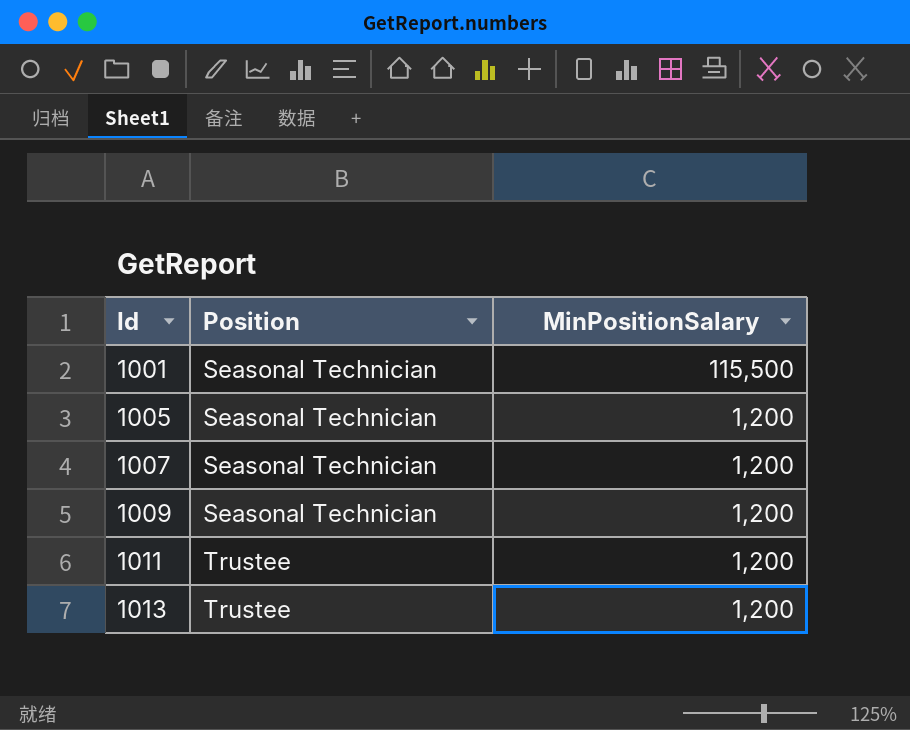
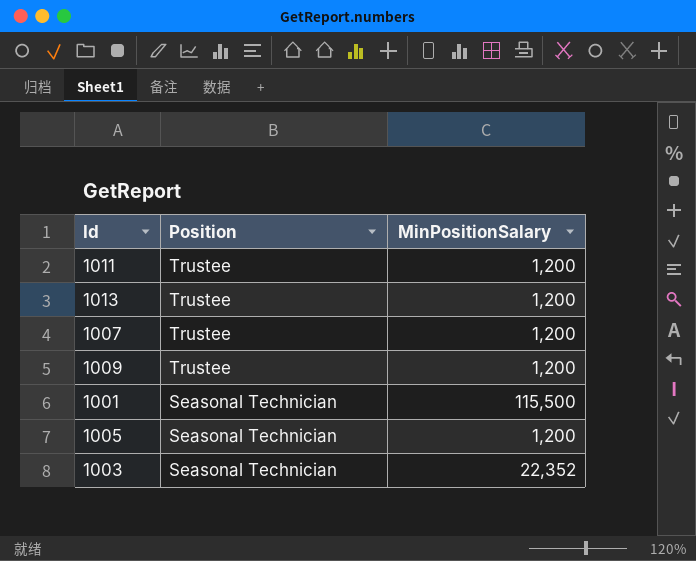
row order: Id ascending -> Position descending
1007 | Position: Seasonal Technician -> Trustee
1009 | Position: Seasonal Technician -> Trustee
row 1003: none -> Seasonal Technician | 22,352

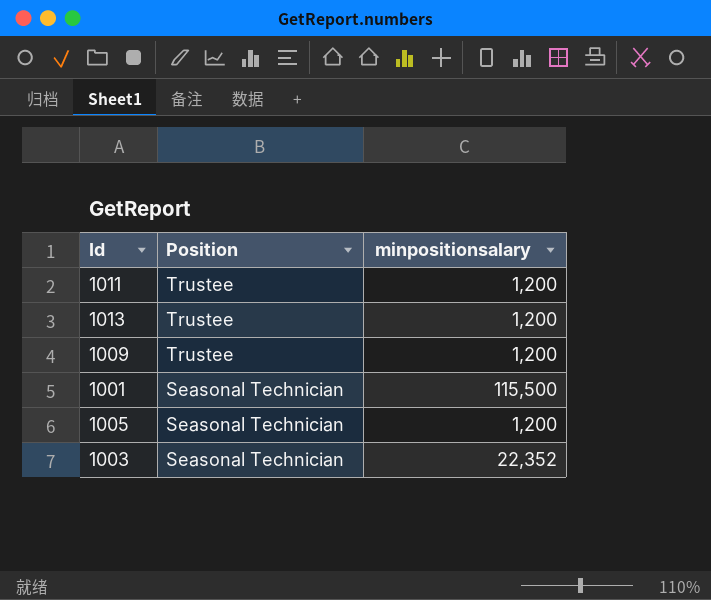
column name: MinPositionSalary -> minpositionsalary
row 1007: Trustee | 1,200 -> none

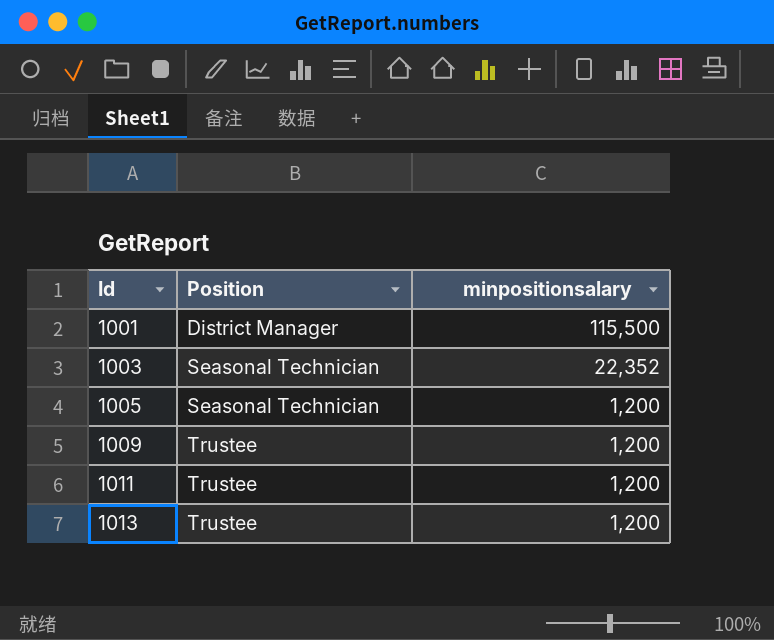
row order: Position descending -> Id ascending
1001 | Position: Seasonal Technician -> District Manager

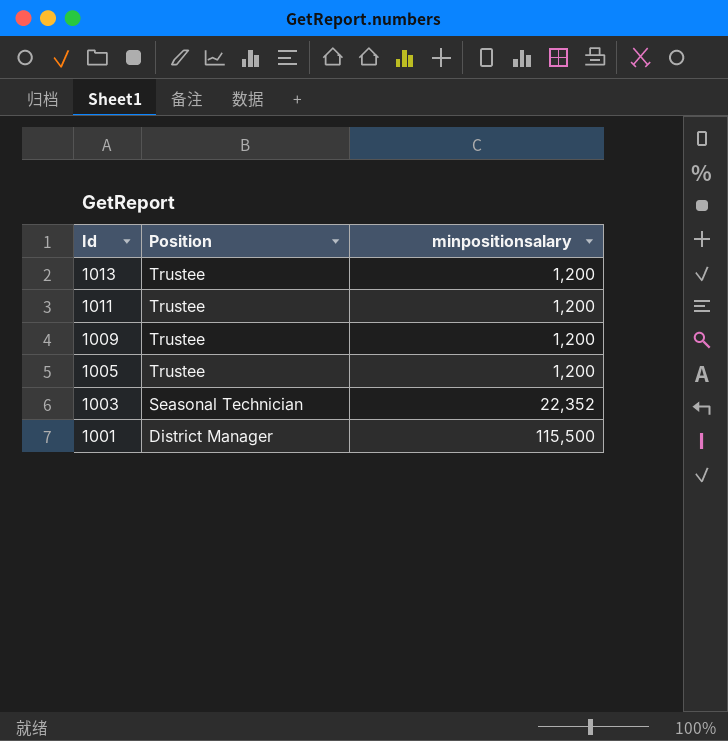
row order: Id ascending -> Id descending
1005 | Position: Seasonal Technician -> Trustee

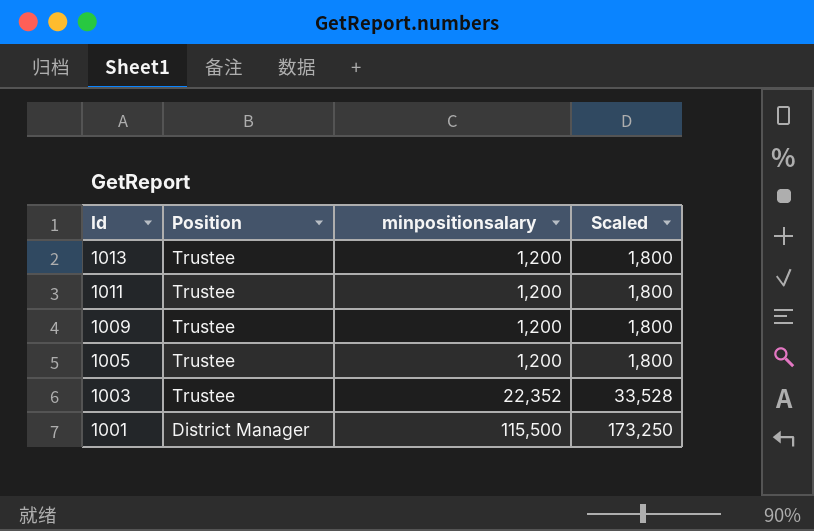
column Scaled | formula: none -> [minpositionsalary] * 1.5
1003 | Position: Seasonal Technician -> Trustee

